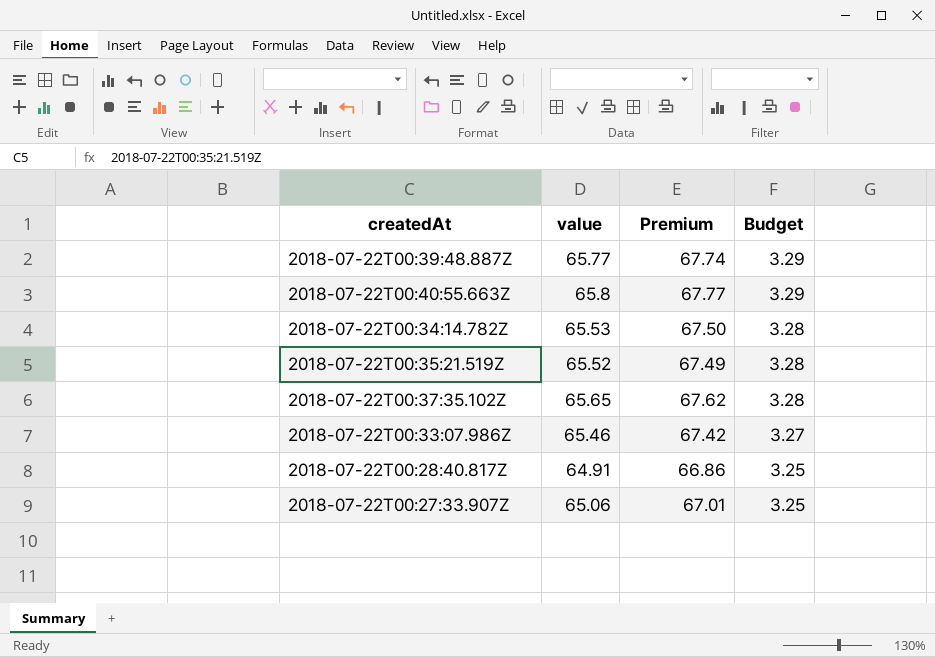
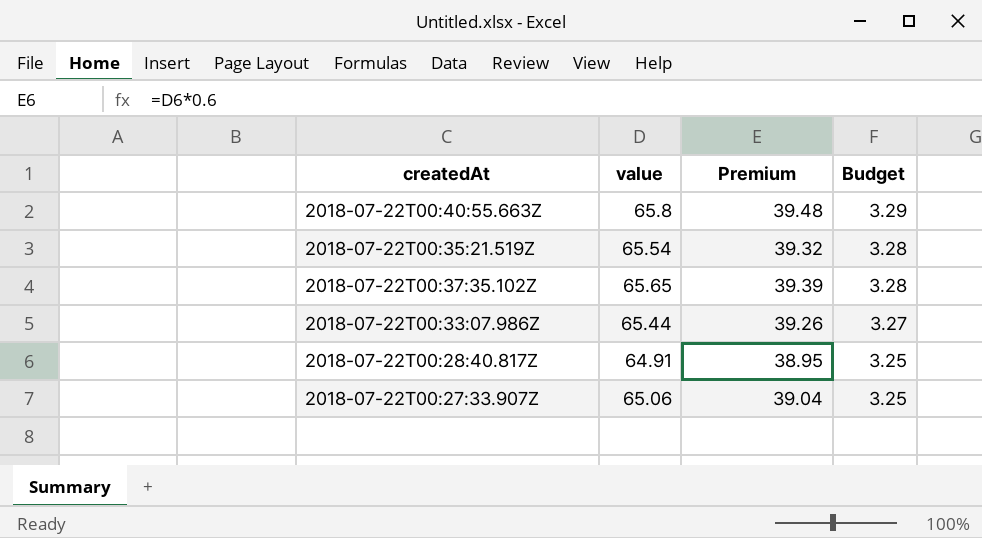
column Premium | formula: [value] * 1.03 -> [value] * 0.6
row 2018-07-22T00:39:48.887Z: 65.77 | 67.74 | 3.29 -> none
row 2018-07-22T00:34:14.782Z: 65.53 | 67.50 | 3.28 -> none
2018-07-22T00:35:21.519Z | value: 65.52 -> 65.54
2018-07-22T00:33:07.986Z | value: 65.46 -> 65.44

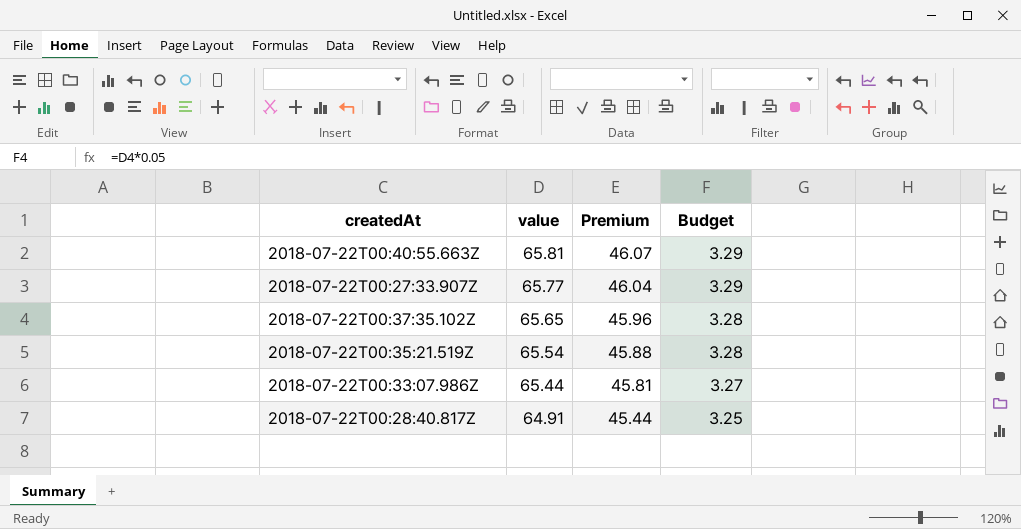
row order: Budget descending -> value descending
column Premium | formula: [value] * 0.6 -> [value] * 0.7
2018-07-22T00:40:55.663Z | value: 65.8 -> 65.81
2018-07-22T00:27:33.907Z | value: 65.06 -> 65.77
2018-07-22T00:27:33.907Z | Budget: 3.25 -> 3.29

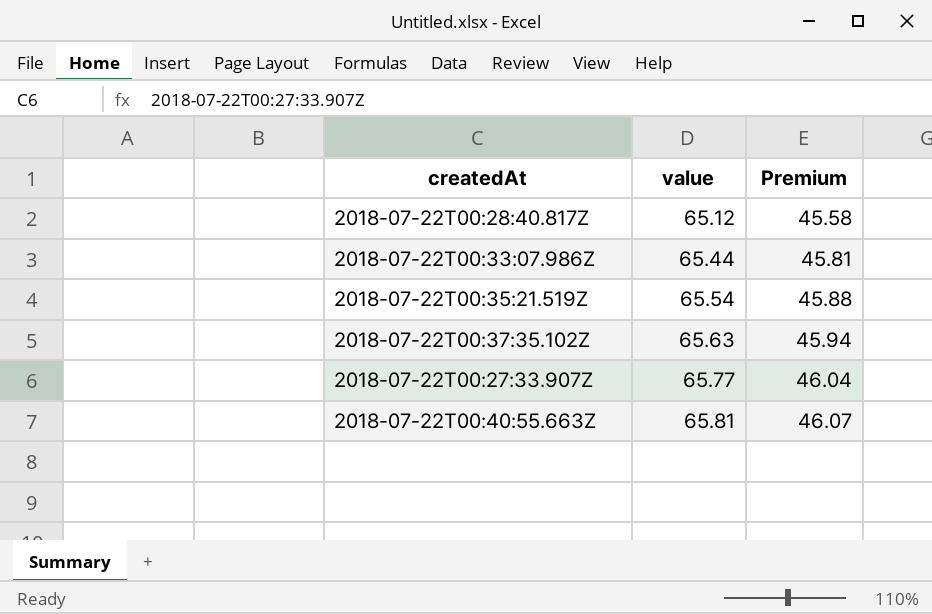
row order: value descending -> value ascending
column Budget | formula: [value] * 0.05 -> none
2018-07-22T00:28:40.817Z | value: 64.91 -> 65.12
2018-07-22T00:28:40.817Z | Premium: 45.44 -> 45.58
2018-07-22T00:37:35.102Z | value: 65.65 -> 65.63
2018-07-22T00:37:35.102Z | Premium: 45.96 -> 45.94

